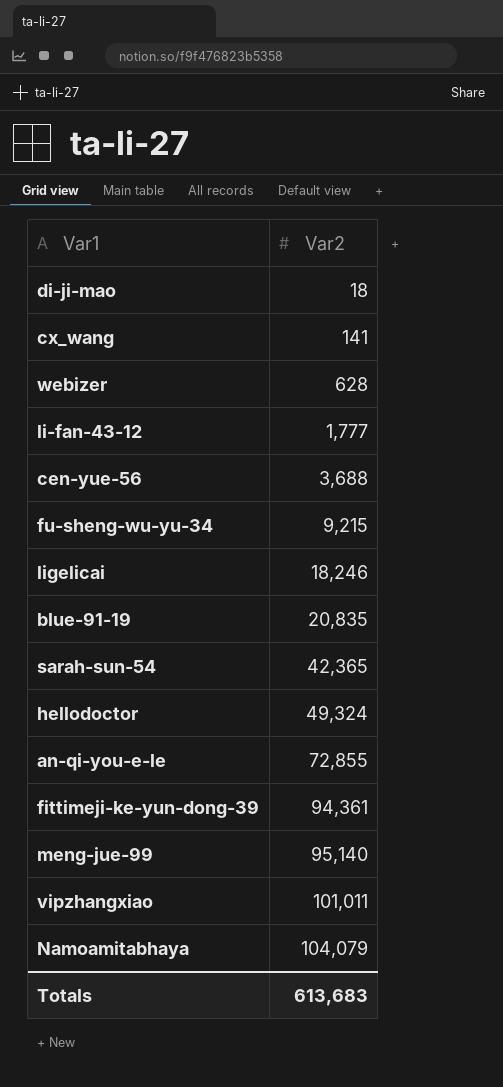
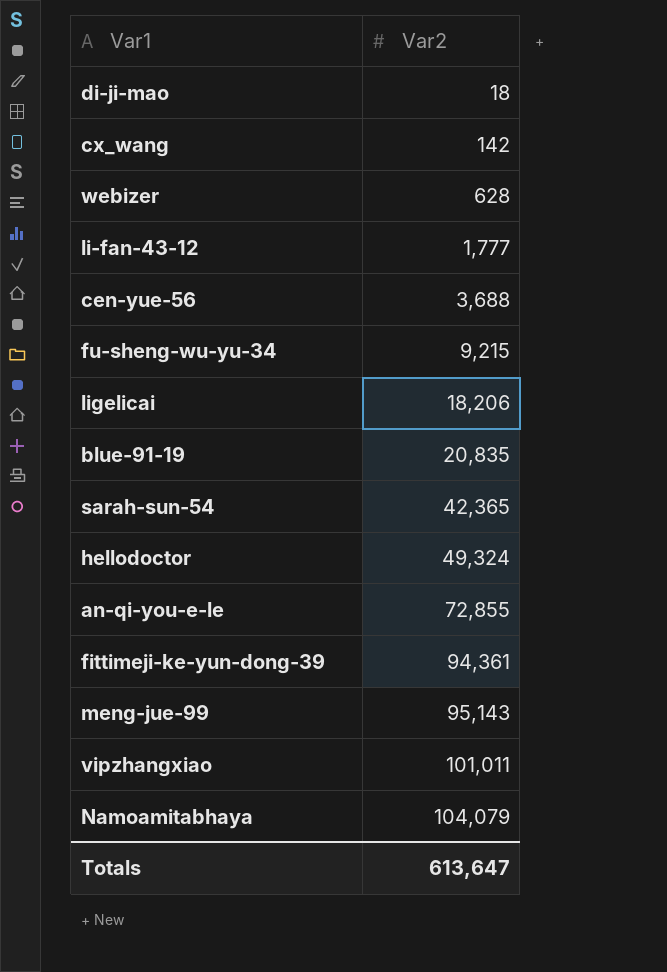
cx_wang | Var2: 141 -> 142
ligelicai | Var2: 18,246 -> 18,206
meng-jue-99 | Var2: 95,140 -> 95,143
Totals | Var2: 613,683 -> 613,647

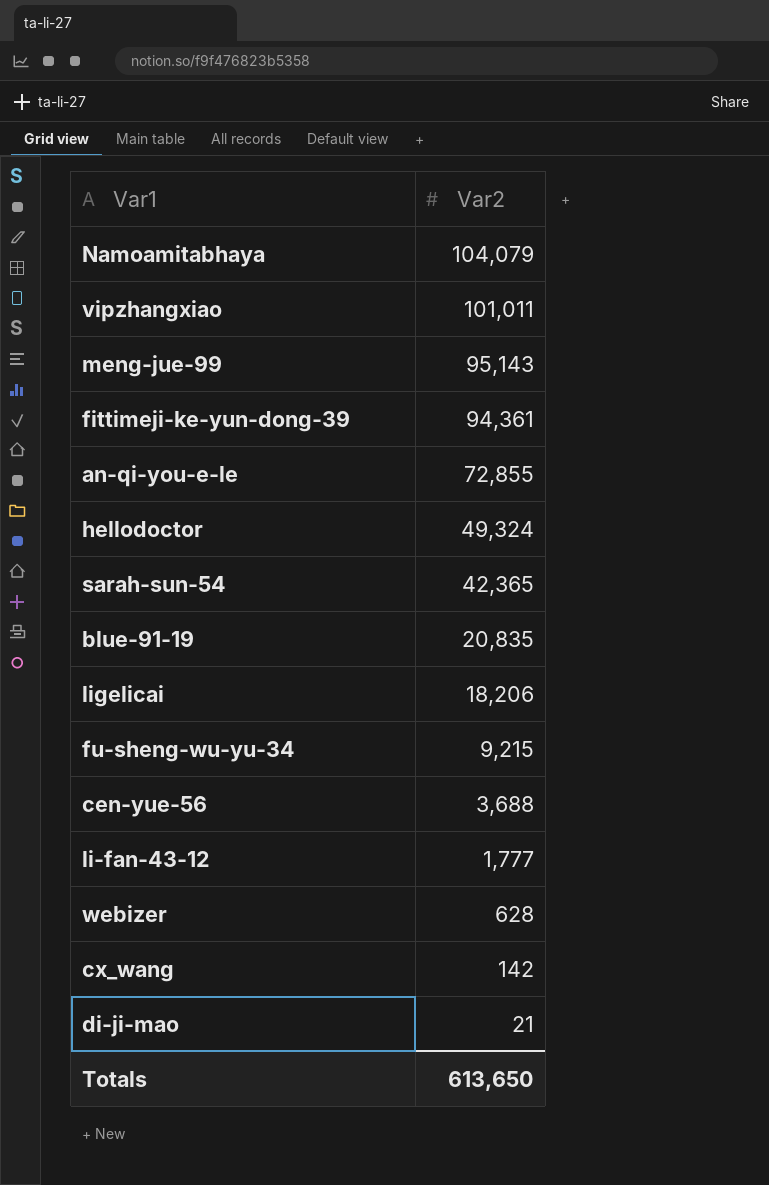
row order: Var2 ascending -> Var2 descending
di-ji-mao | Var2: 18 -> 21
Totals | Var2: 613,647 -> 613,650

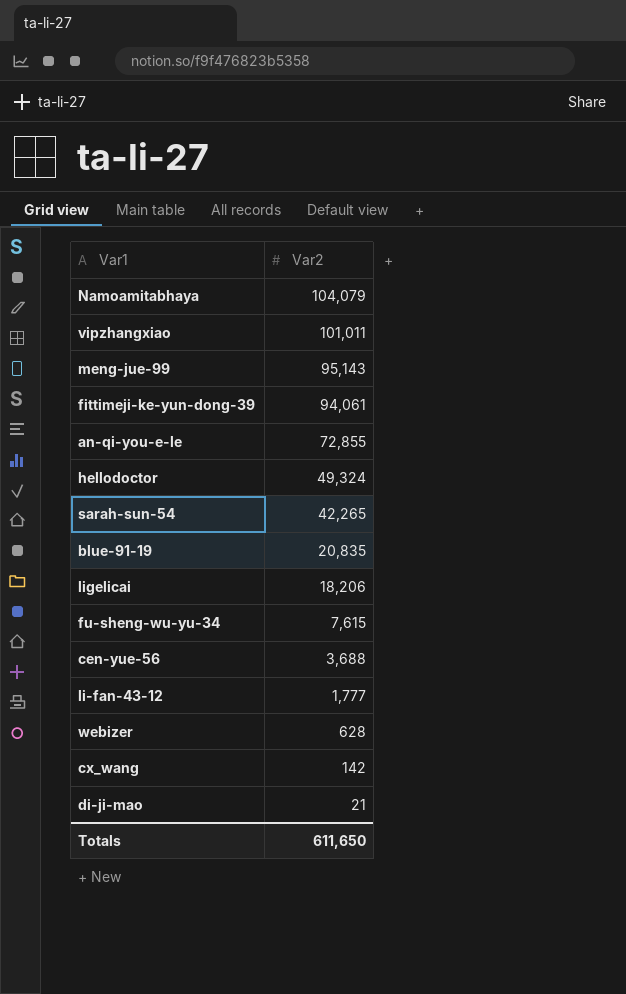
fittimeji-ke-yun-dong-39 | Var2: 94,361 -> 94,061
sarah-sun-54 | Var2: 42,365 -> 42,265
fu-sheng-wu-yu-34 | Var2: 9,215 -> 7,615
Totals | Var2: 613,650 -> 611,650

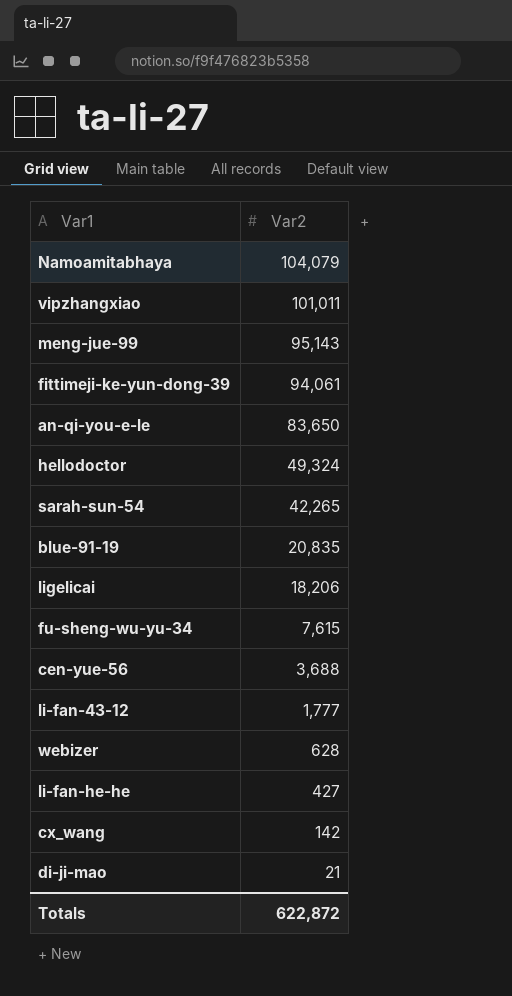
an-qi-you-e-le | Var2: 72,855 -> 83,650
row li-fan-he-he: none -> 427
Totals | Var2: 611,650 -> 622,872

